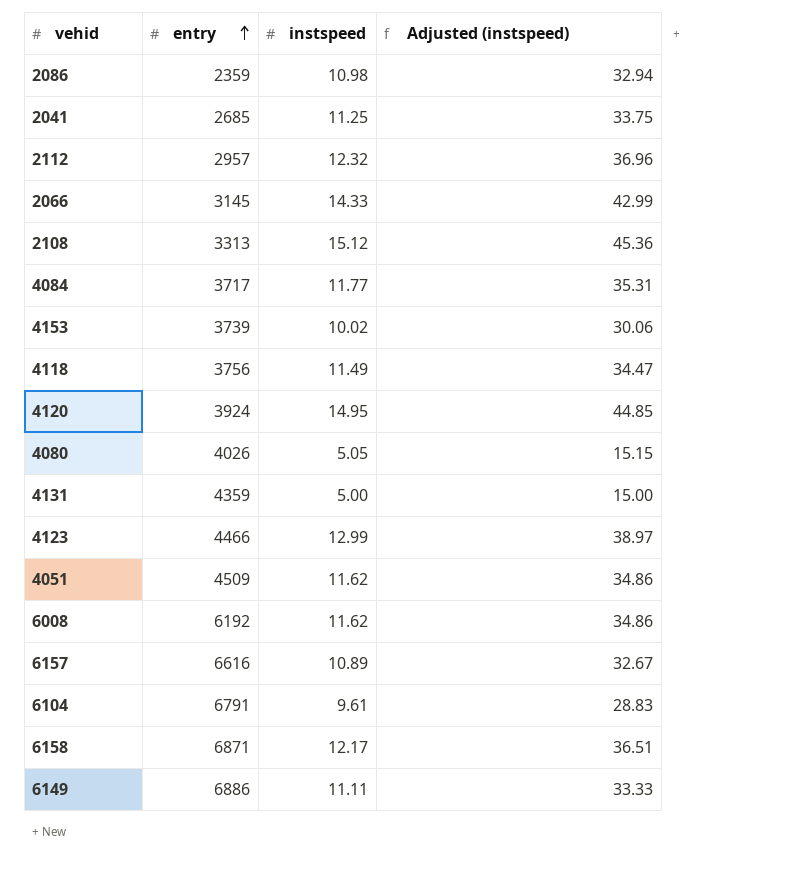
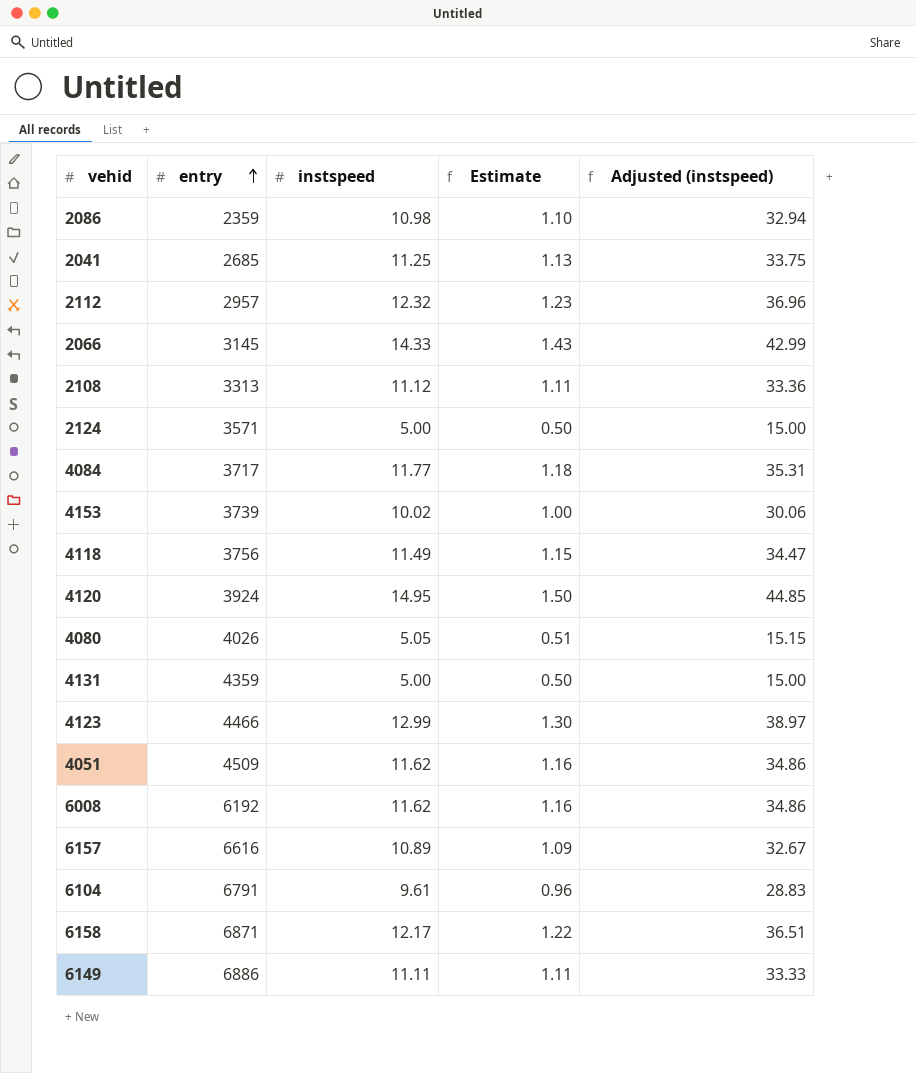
column Estimate | formula: none -> [instspeed] * 0.1
2108 | instspeed: 15.12 -> 11.12
2108 | Adjusted (instspeed): 45.36 -> 33.36
row 2124: none -> 3571 | 5.00 | 0.50 | 15.00

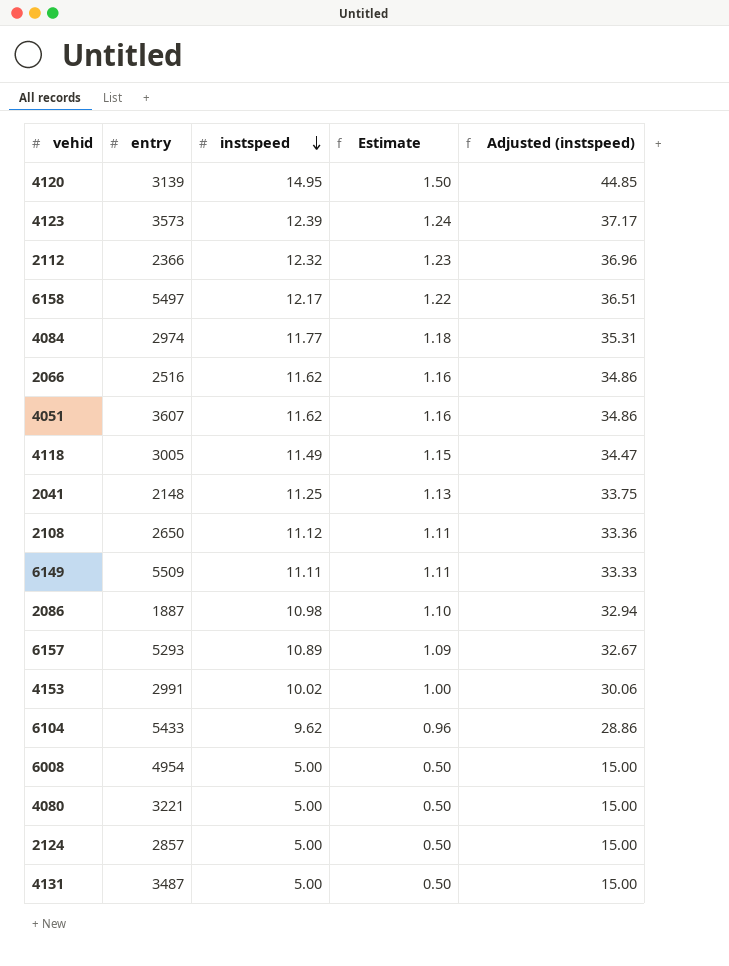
row order: entry ascending -> instspeed descending
4120 | entry: 3924 -> 3139
4123 | entry: 4466 -> 3573
4123 | instspeed: 12.99 -> 12.39
4123 | Estimate: 1.30 -> 1.24
4123 | Adjusted (instspeed): 38.97 -> 37.17
2112 | entry: 2957 -> 2366
6158 | entry: 6871 -> 5497
4084 | entry: 3717 -> 2974
2066 | entry: 3145 -> 2516
2066 | instspeed: 14.33 -> 11.62
2066 | Estimate: 1.43 -> 1.16
2066 | Adjusted (instspeed): 42.99 -> 34.86
4051 | entry: 4509 -> 3607
4118 | entry: 3756 -> 3005
2041 | entry: 2685 -> 2148
2108 | entry: 3313 -> 2650
6149 | entry: 6886 -> 5509
2086 | entry: 2359 -> 1887
6157 | entry: 6616 -> 5293
4153 | entry: 3739 -> 2991
6104 | entry: 6791 -> 5433
6104 | instspeed: 9.61 -> 9.62
6104 | Adjusted (instspeed): 28.83 -> 28.86
6008 | entry: 6192 -> 4954
6008 | instspeed: 11.62 -> 5.00
6008 | Estimate: 1.16 -> 0.50
6008 | Adjusted (instspeed): 34.86 -> 15.00
4080 | entry: 4026 -> 3221
4080 | instspeed: 5.05 -> 5.00
4080 | Estimate: 0.51 -> 0.50
4080 | Adjusted (instspeed): 15.15 -> 15.00
2124 | entry: 3571 -> 2857
4131 | entry: 4359 -> 3487

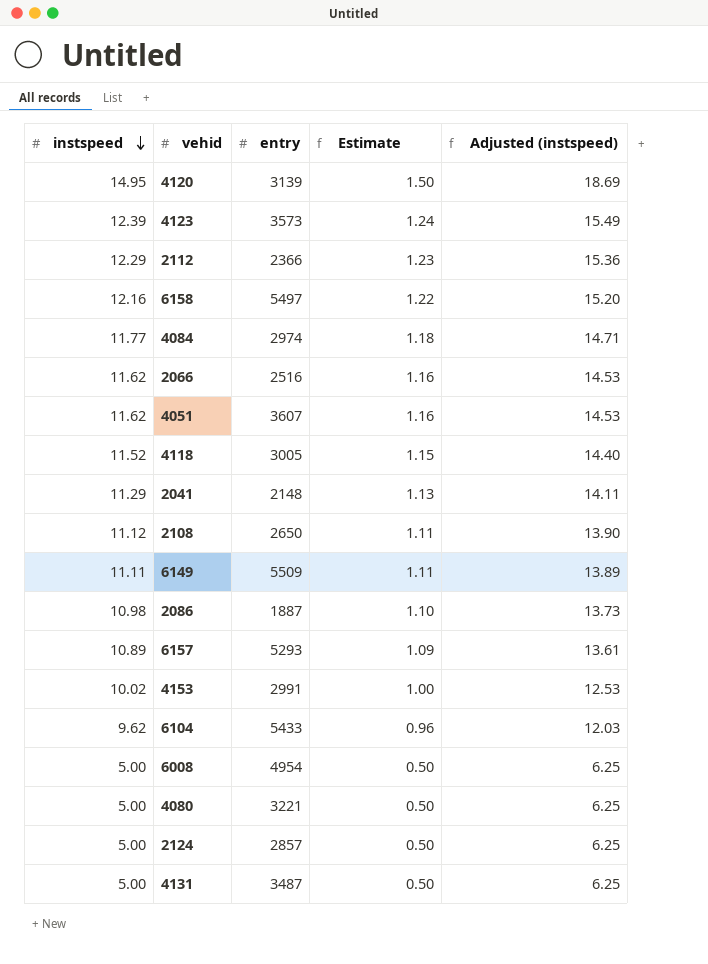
column instspeed | position: 3 -> 1
column Adjusted (instspeed) | formula: [instspeed] * 3 -> [instspeed] * 1.25
2112 | instspeed: 12.32 -> 12.29
6158 | instspeed: 12.17 -> 12.16
4118 | instspeed: 11.49 -> 11.52
2041 | instspeed: 11.25 -> 11.29

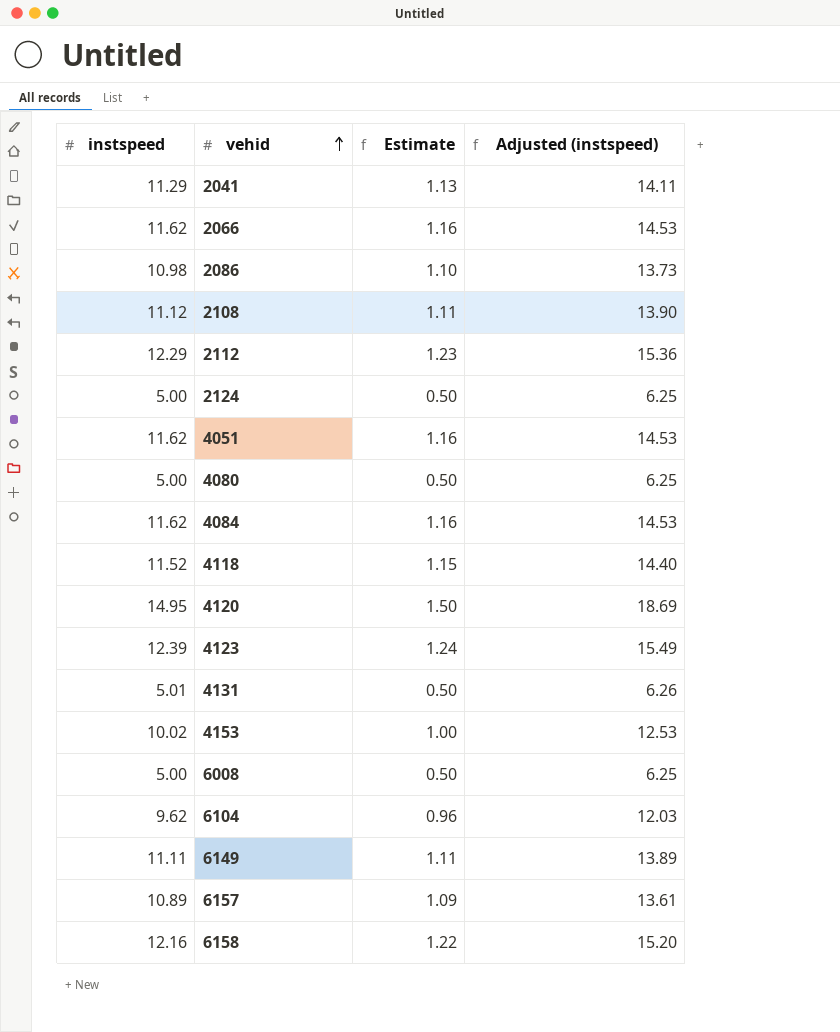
row order: instspeed descending -> vehid ascending
column entry | position: 3 -> none
4084 | instspeed: 11.77 -> 11.62
4084 | Estimate: 1.18 -> 1.16
4084 | Adjusted (instspeed): 14.71 -> 14.53
4131 | instspeed: 5.00 -> 5.01
4131 | Adjusted (instspeed): 6.25 -> 6.26

